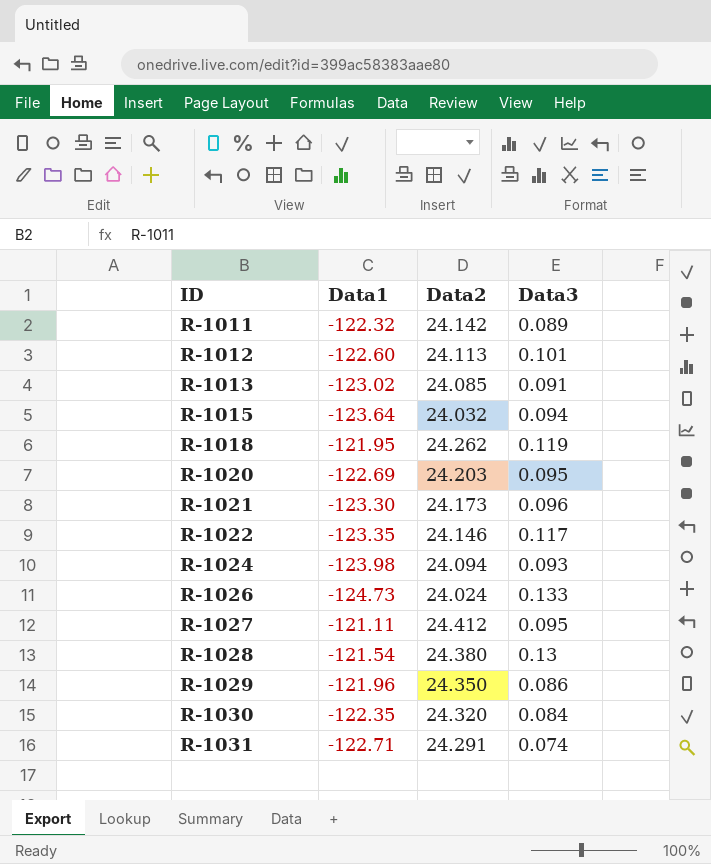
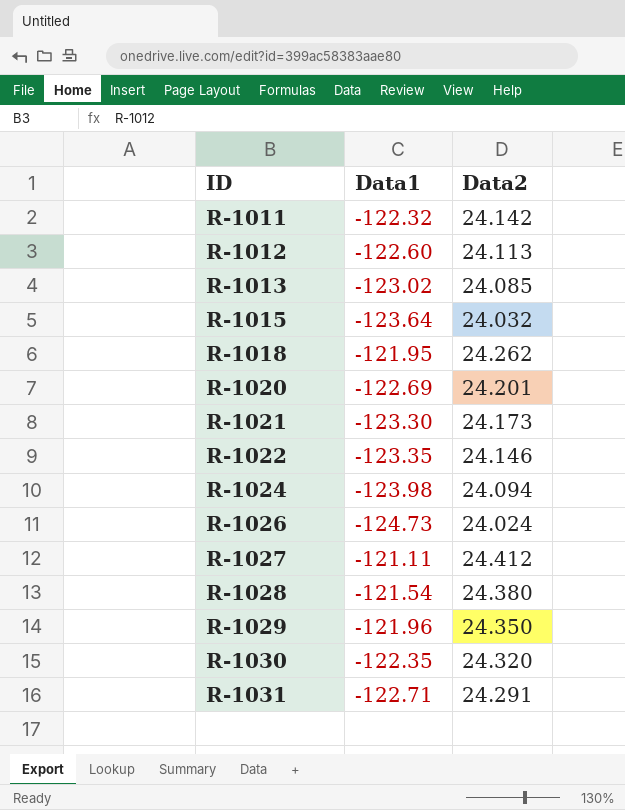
column Data3 | position: 4 -> none
R-1020 | Data2: 24.203 -> 24.201

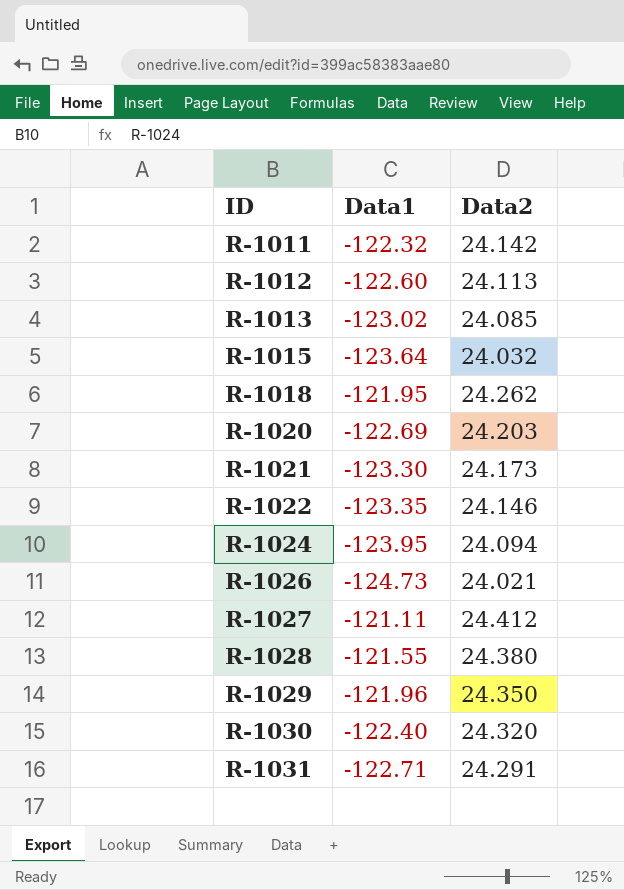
R-1020 | Data2: 24.201 -> 24.203
R-1024 | Data1: -123.98 -> -123.95
R-1026 | Data2: 24.024 -> 24.021
R-1028 | Data1: -121.54 -> -121.55
R-1030 | Data1: -122.35 -> -122.40

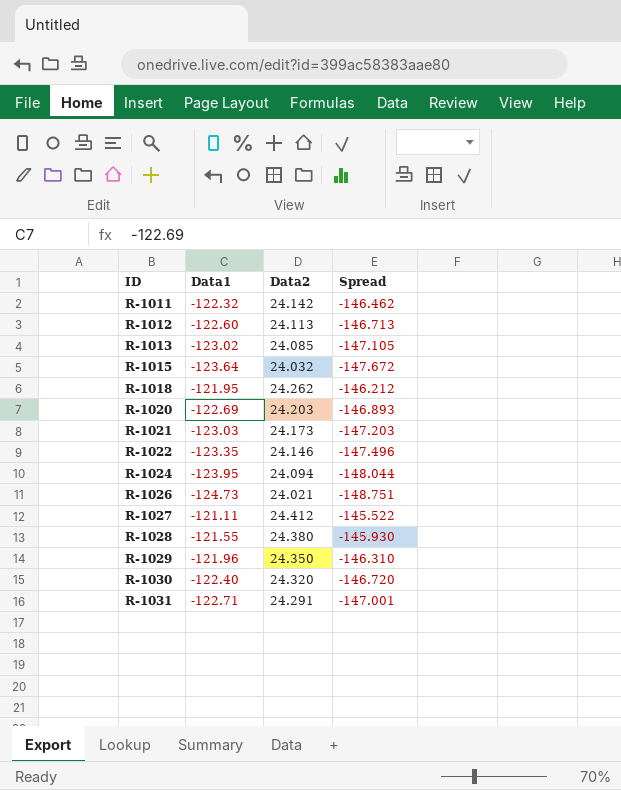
column Spread | formula: none -> [Data1] - [Data2]
R-1021 | Data1: -123.30 -> -123.03

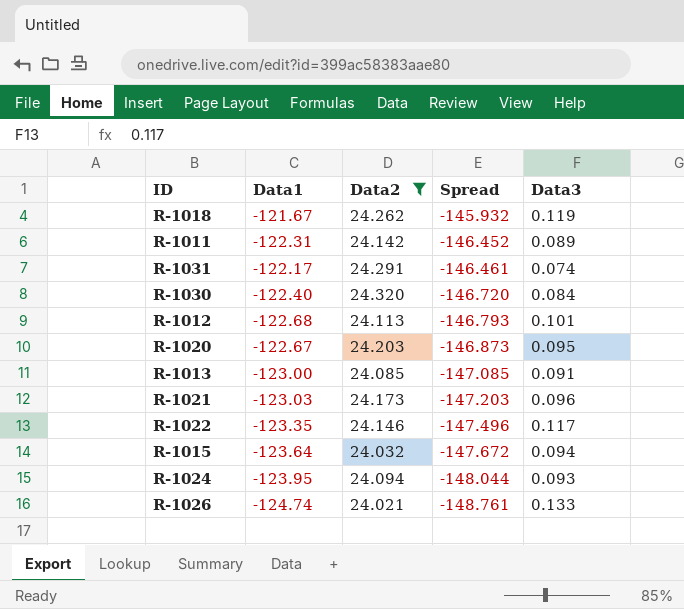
filter: none -> Data2 <= 24.320
row order: ID ascending -> Spread descending
column Data3 | position: none -> 5
R-1018 | Data1: -121.95 -> -121.67
R-1018 | Spread: -146.212 -> -145.932
R-1011 | Data1: -122.32 -> -122.31
R-1011 | Spread: -146.462 -> -146.452
R-1031 | Data1: -122.71 -> -122.17
R-1031 | Spread: -147.001 -> -146.461
R-1012 | Data1: -122.60 -> -122.68
R-1012 | Spread: -146.713 -> -146.793
R-1020 | Data1: -122.69 -> -122.67
R-1020 | Spread: -146.893 -> -146.873
R-1013 | Data1: -123.02 -> -123.00
R-1013 | Spread: -147.105 -> -147.085
R-1026 | Data1: -124.73 -> -124.74
R-1026 | Spread: -148.751 -> -148.761

